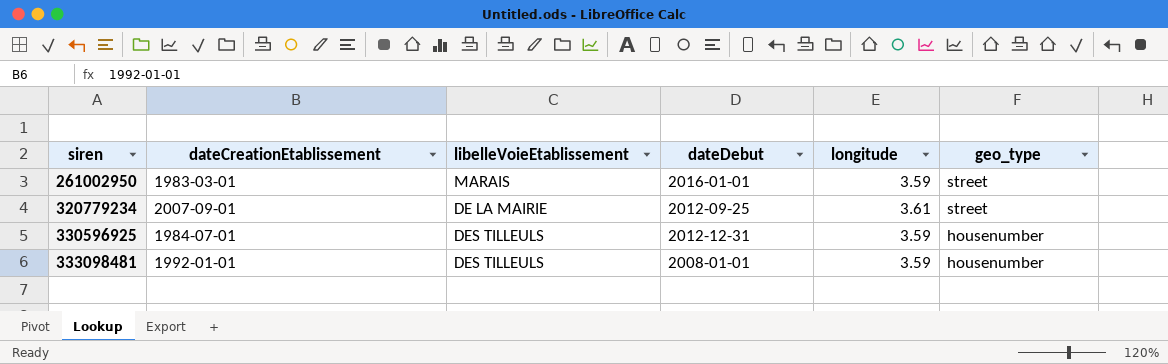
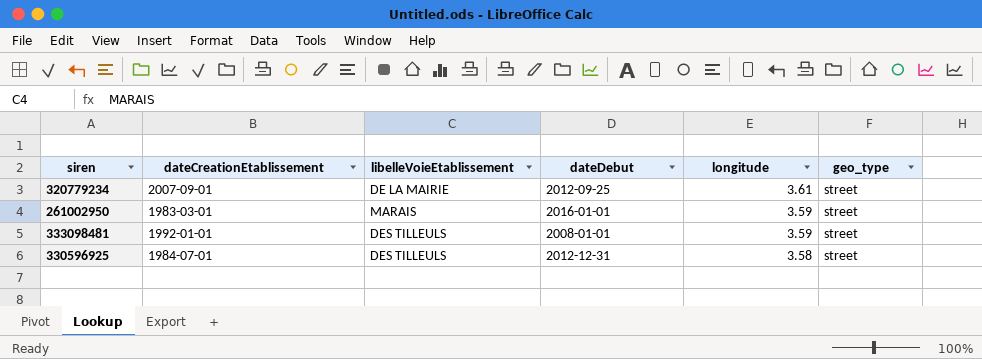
row order: siren ascending -> longitude descending
333098481 | geo_type: housenumber -> street
330596925 | longitude: 3.59 -> 3.58
330596925 | geo_type: housenumber -> street

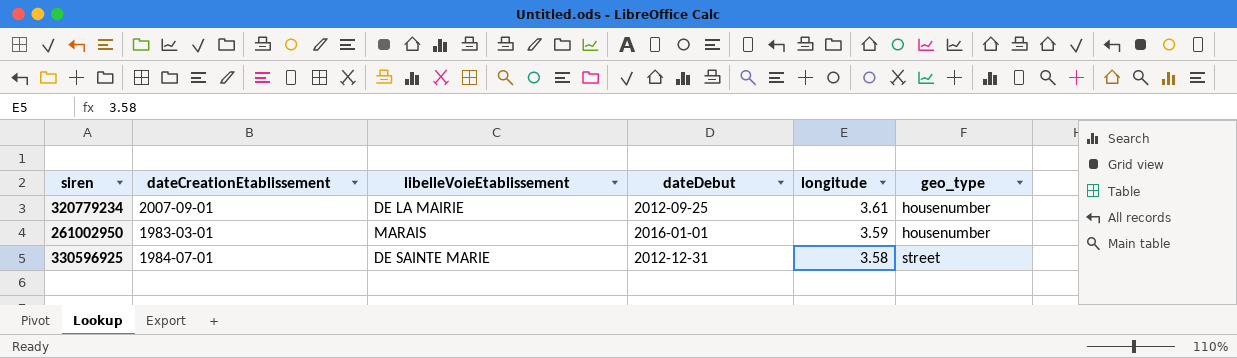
row 333098481: 1992-01-01 | DES TILLEULS | 2008-01-01 | 3.59 | street -> none
320779234 | geo_type: street -> housenumber
261002950 | geo_type: street -> housenumber
330596925 | libelleVoieEtablissement: DES TILLEULS -> DE SAINTE MARIE

